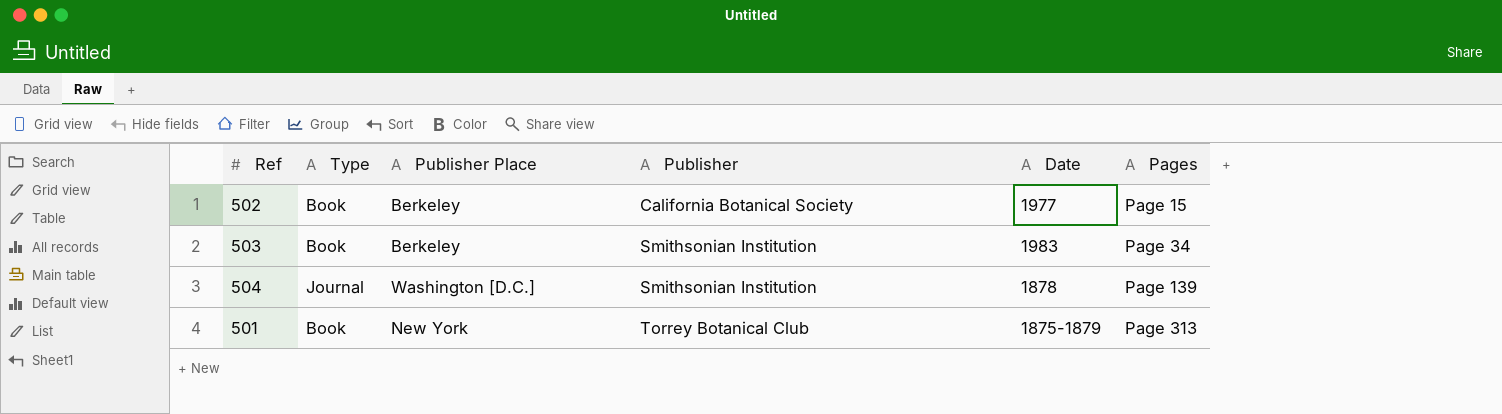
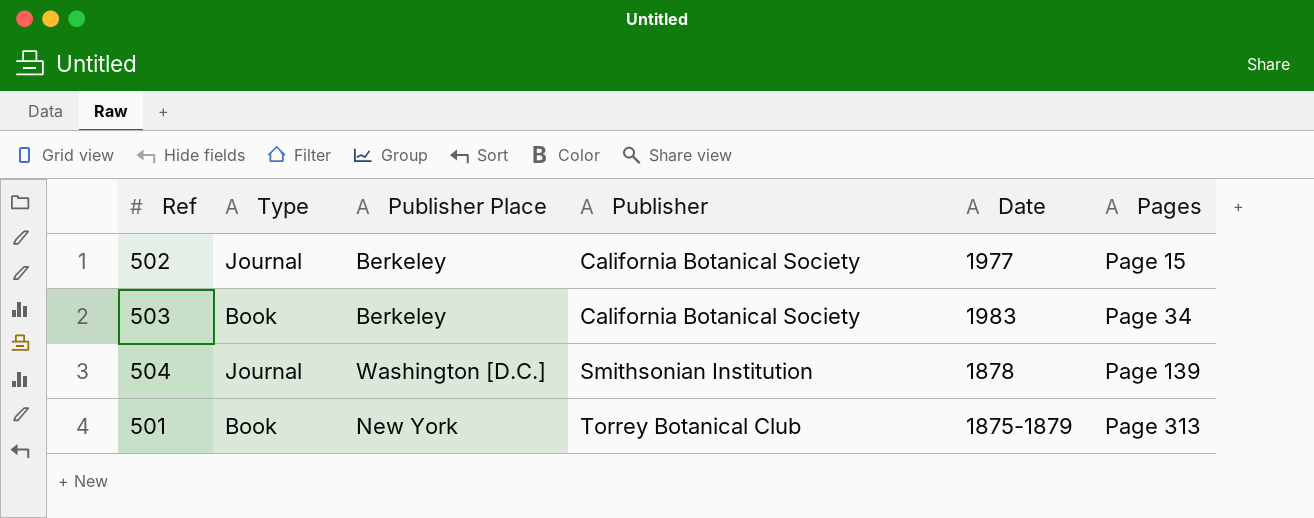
502 | Type: Book -> Journal
503 | Publisher: Smithsonian Institution -> California Botanical Society

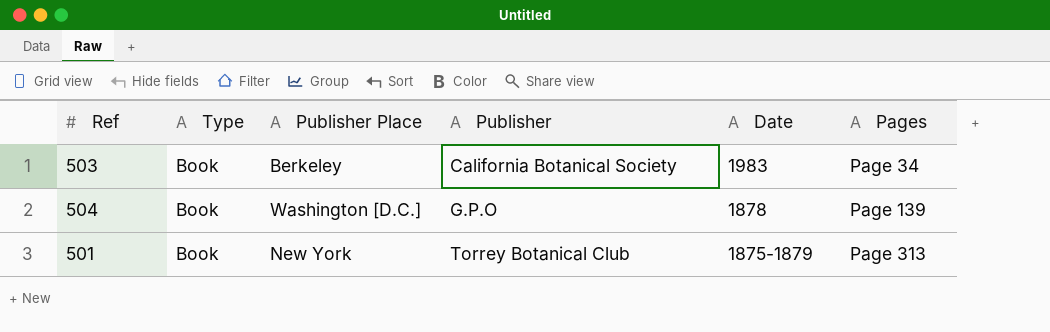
row 502: Journal | Berkeley | California Botanical Society | 1977 | Page 15 -> none
504 | Type: Journal -> Book
504 | Publisher: Smithsonian Institution -> G.P.O

